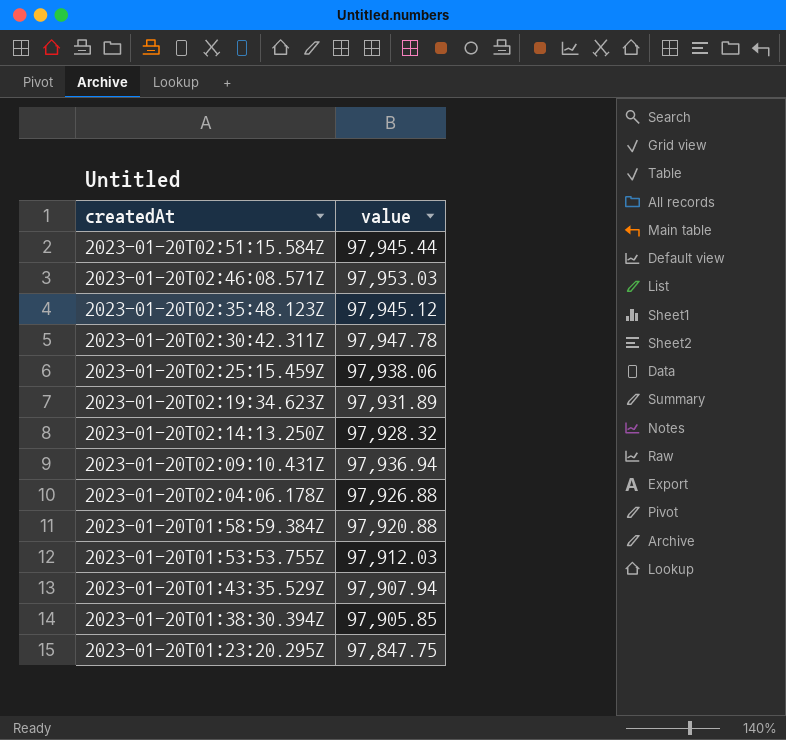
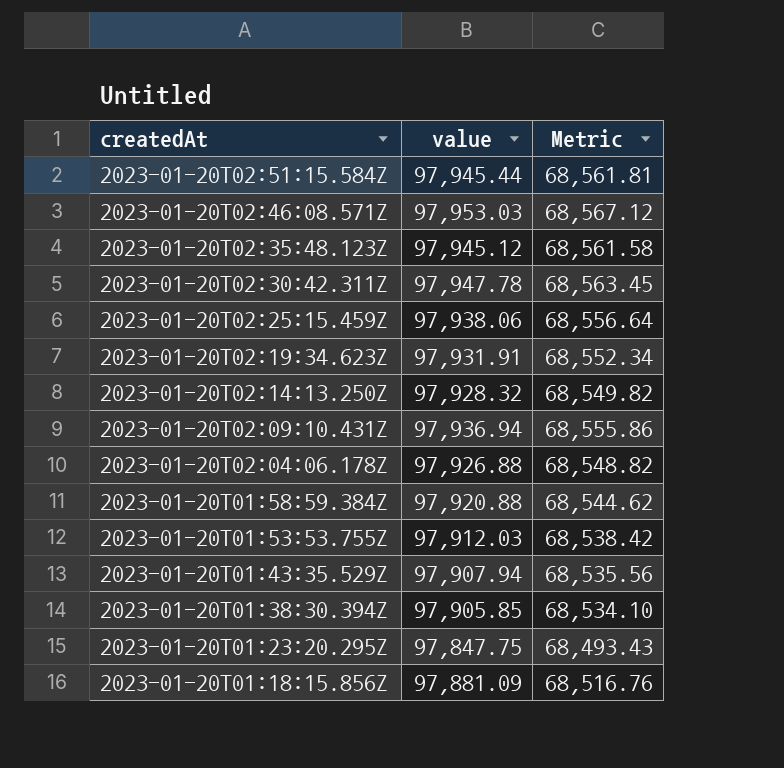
column Metric | formula: none -> [value] * 0.7
2023-01-20T02:19:34.623Z | value: 97,931.89 -> 97,931.91
row 2023-01-20T01:18:15.856Z: none -> 97,881.09 | 68,516.76

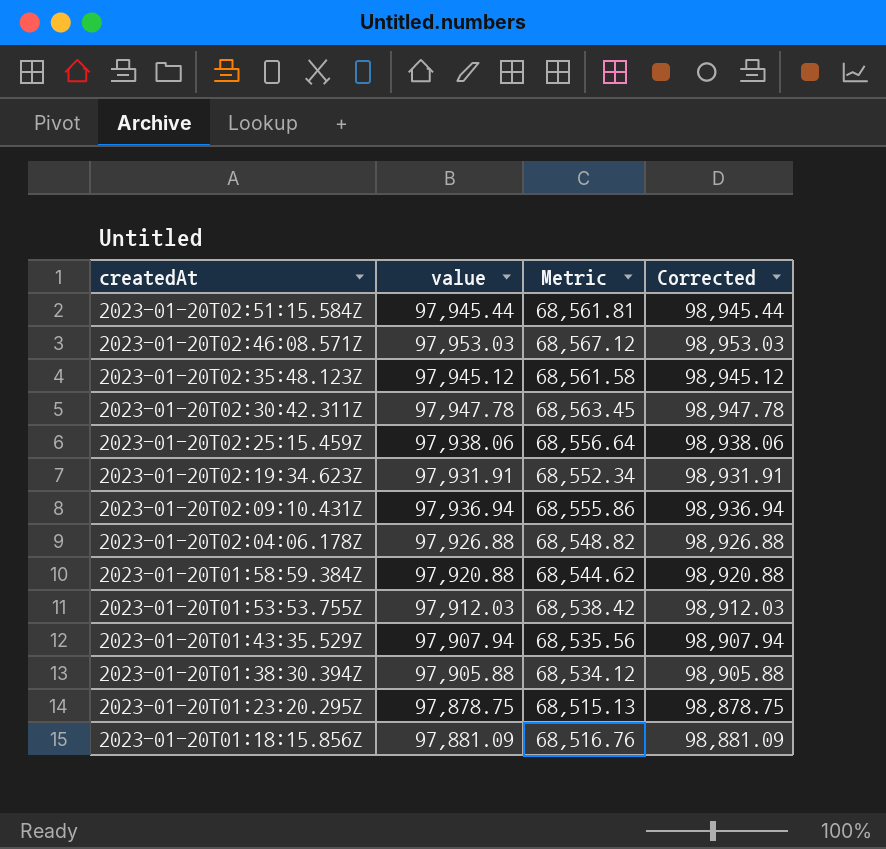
column Corrected | formula: none -> [value] + 1000
row 2023-01-20T02:14:13.250Z: 97,928.32 | 68,549.82 -> none
2023-01-20T01:38:30.394Z | value: 97,905.85 -> 97,905.88
2023-01-20T01:38:30.394Z | Metric: 68,534.10 -> 68,534.12
2023-01-20T01:23:20.295Z | value: 97,847.75 -> 97,878.75
2023-01-20T01:23:20.295Z | Metric: 68,493.43 -> 68,515.13

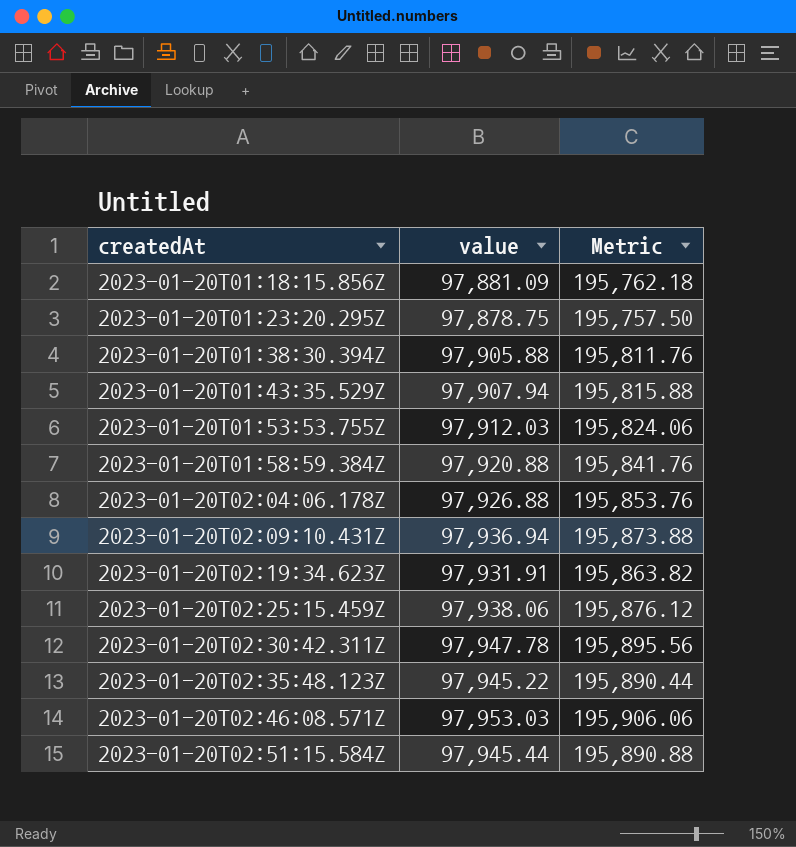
row order: createdAt descending -> createdAt ascending
column Corrected | formula: [value] + 1000 -> none
column Metric | formula: [value] * 0.7 -> [value] * 2
2023-01-20T02:35:48.123Z | value: 97,945.12 -> 97,945.22

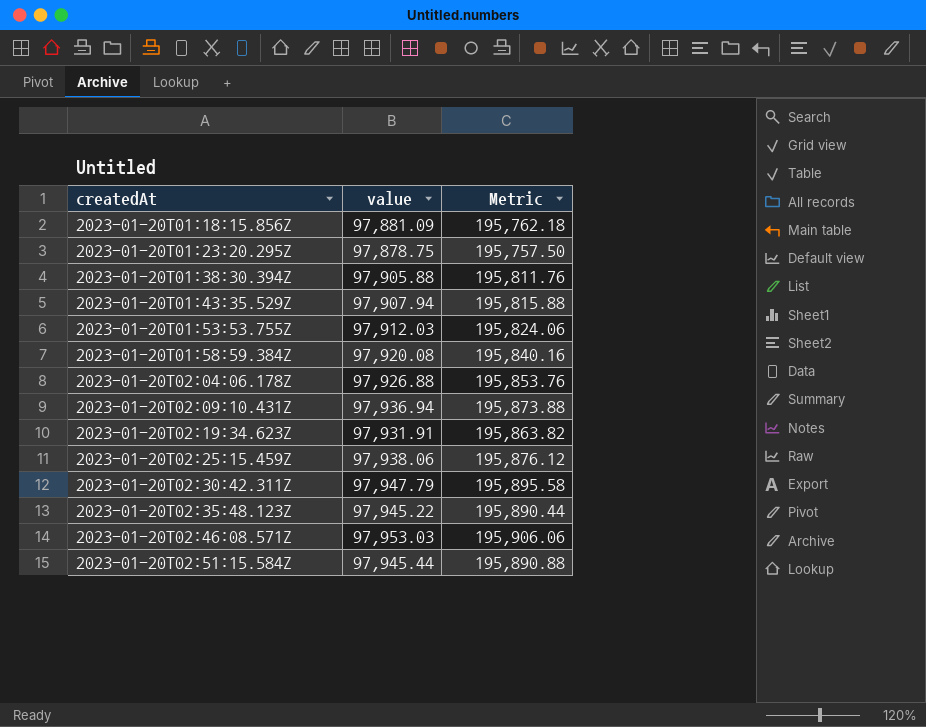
2023-01-20T01:58:59.384Z | value: 97,920.88 -> 97,920.08
2023-01-20T01:58:59.384Z | Metric: 195,841.76 -> 195,840.16
2023-01-20T02:30:42.311Z | value: 97,947.78 -> 97,947.79
2023-01-20T02:30:42.311Z | Metric: 195,895.56 -> 195,895.58

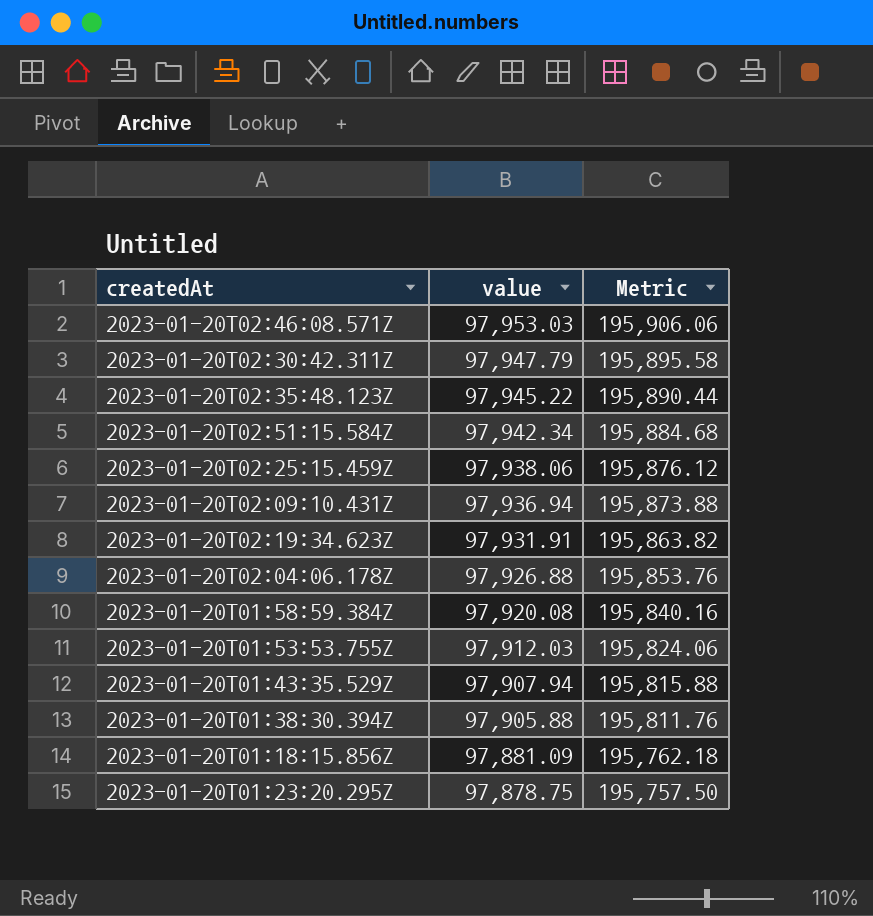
row order: createdAt ascending -> value descending
2023-01-20T02:51:15.584Z | value: 97,945.44 -> 97,942.34
2023-01-20T02:51:15.584Z | Metric: 195,890.88 -> 195,884.68

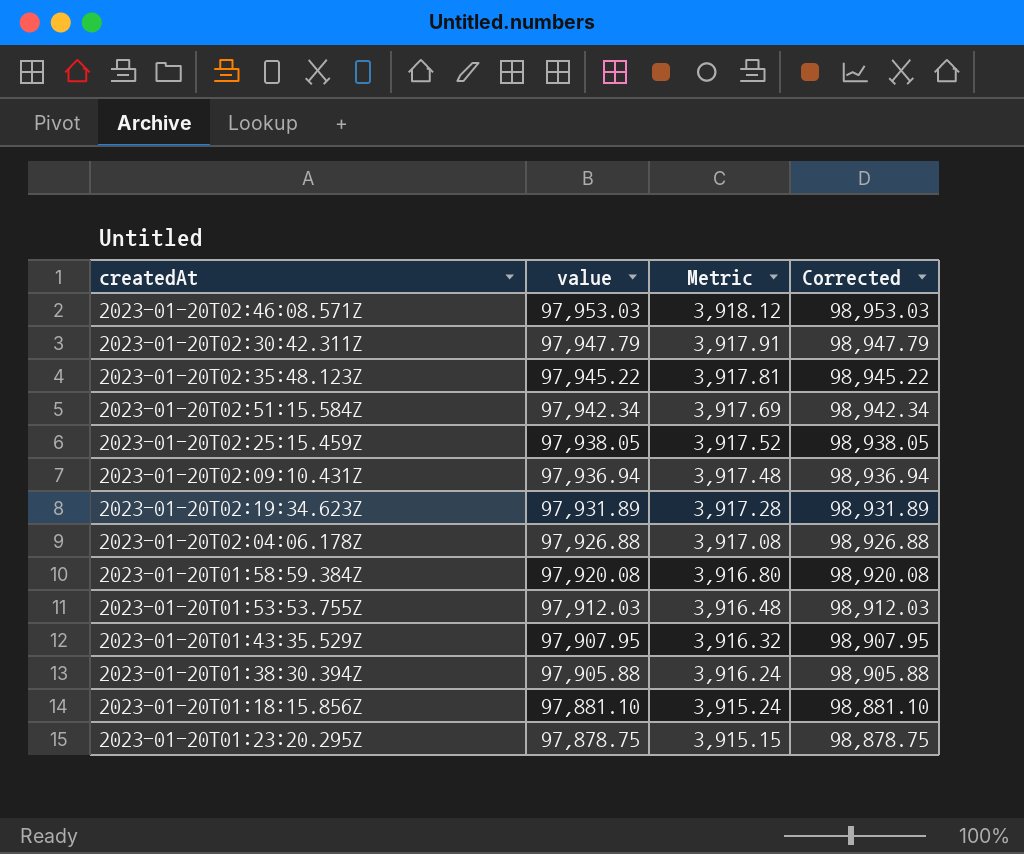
column Metric | formula: [value] * 2 -> [value] * 0.04
column Corrected | formula: none -> [value] + 1000
2023-01-20T02:25:15.459Z | value: 97,938.06 -> 97,938.05
2023-01-20T02:19:34.623Z | value: 97,931.91 -> 97,931.89
2023-01-20T01:43:35.529Z | value: 97,907.94 -> 97,907.95
2023-01-20T01:18:15.856Z | value: 97,881.09 -> 97,881.10

